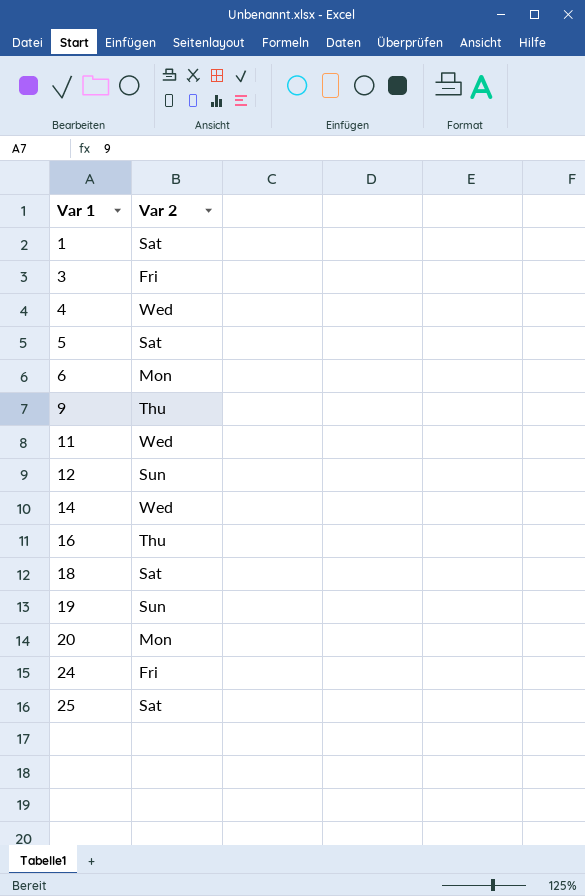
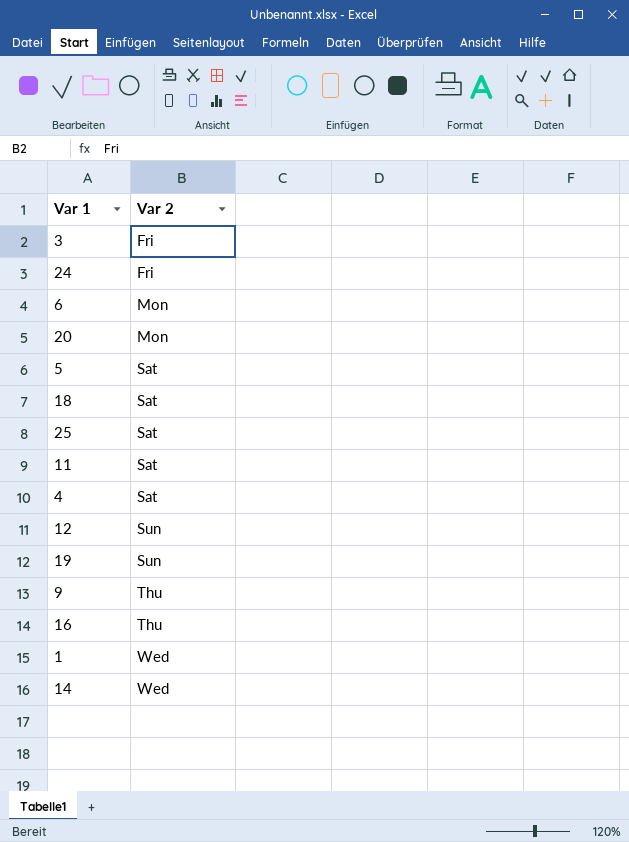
row order: Var 1 ascending -> Var 2 ascending
11 | Var 2: Wed -> Sat
4 | Var 2: Wed -> Sat
1 | Var 2: Sat -> Wed

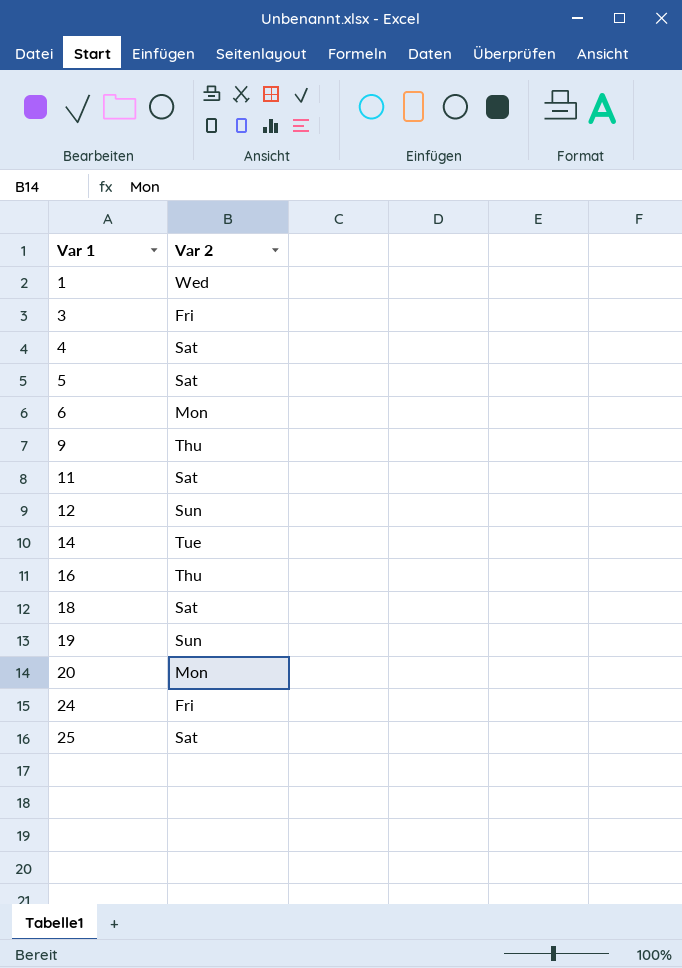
row order: Var 2 ascending -> Var 1 ascending
14 | Var 2: Wed -> Tue

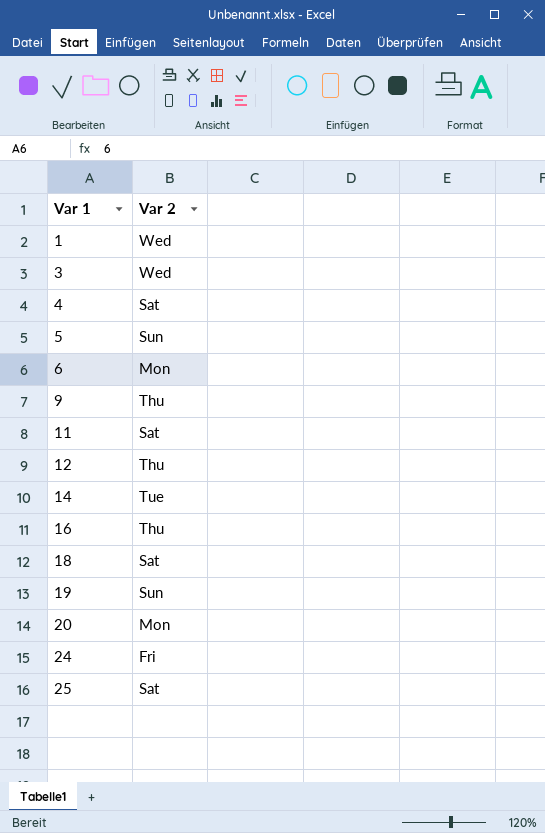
3 | Var 2: Fri -> Wed
5 | Var 2: Sat -> Sun
12 | Var 2: Sun -> Thu

